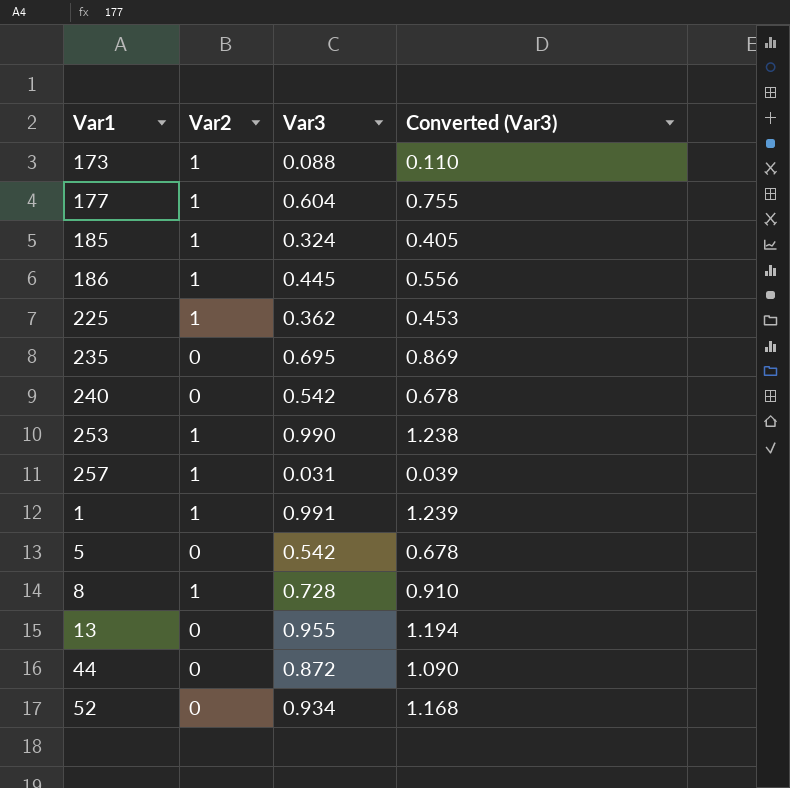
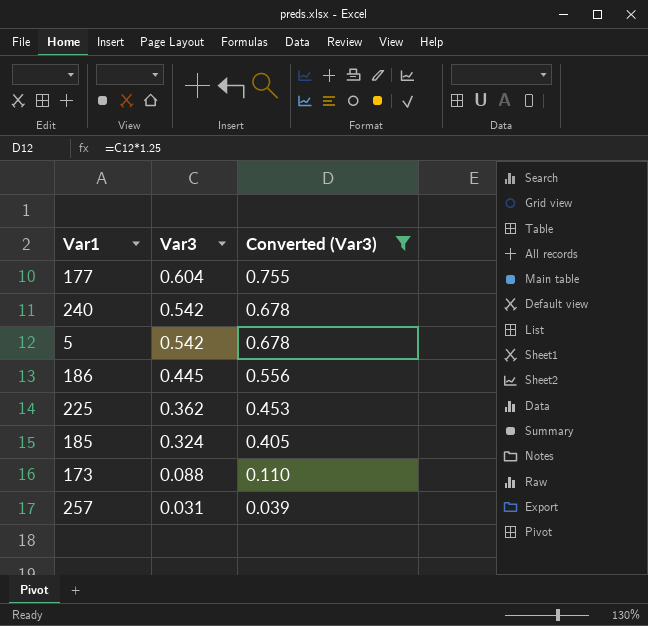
filter: none -> Converted (Var3) <= 0.755
row order: none -> Var3 descending
column Var2 | position: 2 -> none

